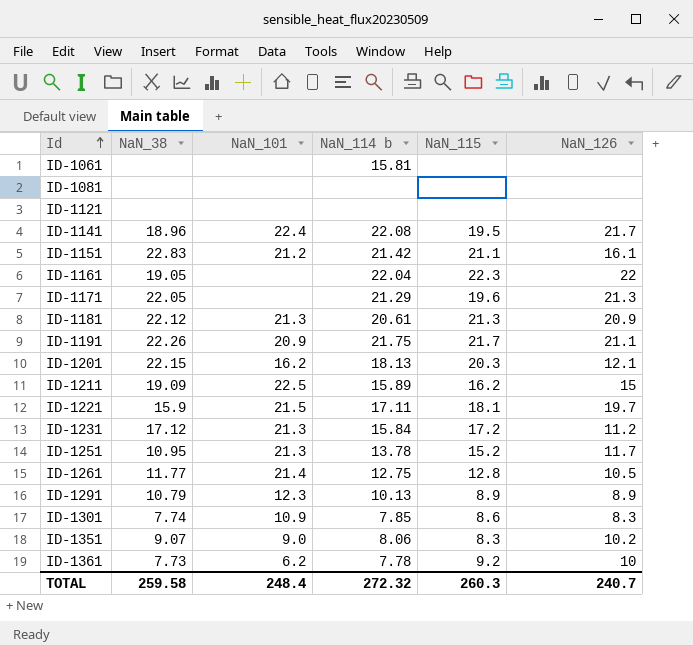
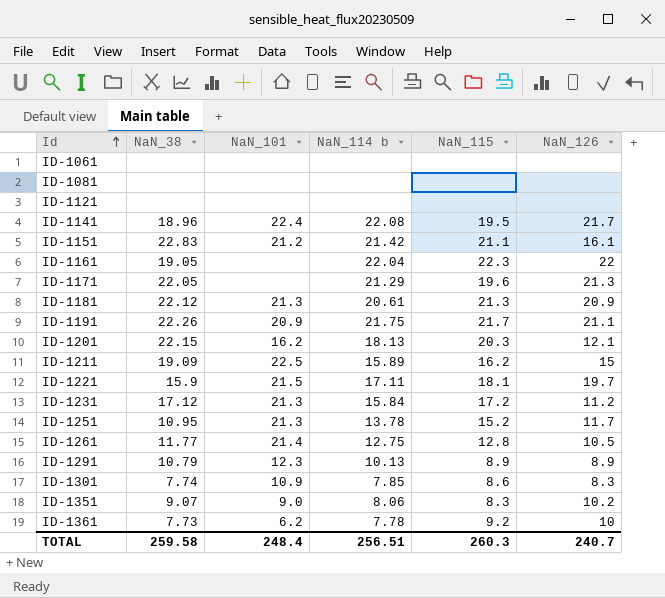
ID-1061 | NaN_114 b: 15.81 -> none
TOTAL | NaN_114 b: 272.32 -> 256.51

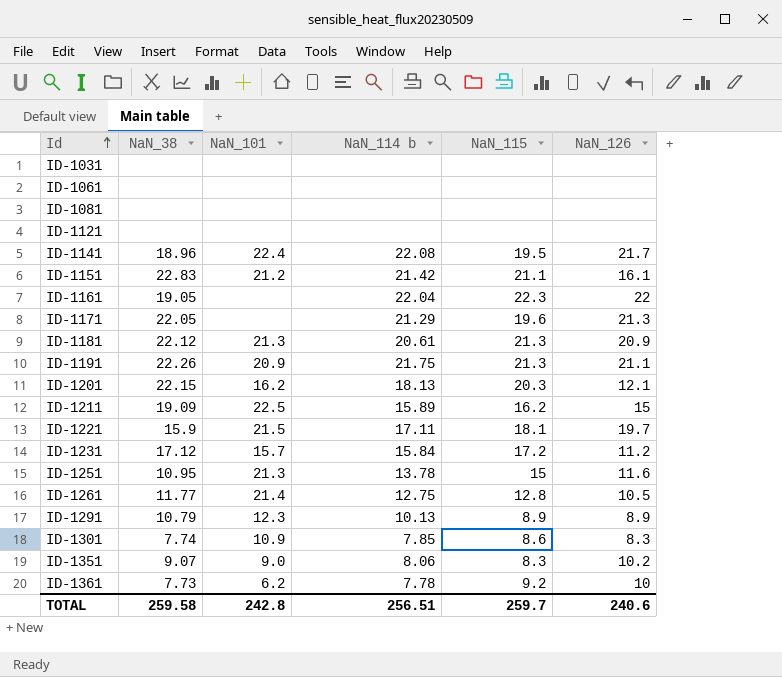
row ID-1031: none -> none | none | none | none | none
ID-1191 | NaN_115: 21.7 -> 21.3
ID-1231 | NaN_101: 21.3 -> 15.7
ID-1251 | NaN_115: 15.2 -> 15
ID-1251 | NaN_126: 11.7 -> 11.6
TOTAL | NaN_101: 248.4 -> 242.8
TOTAL | NaN_115: 260.3 -> 259.7
TOTAL | NaN_126: 240.7 -> 240.6

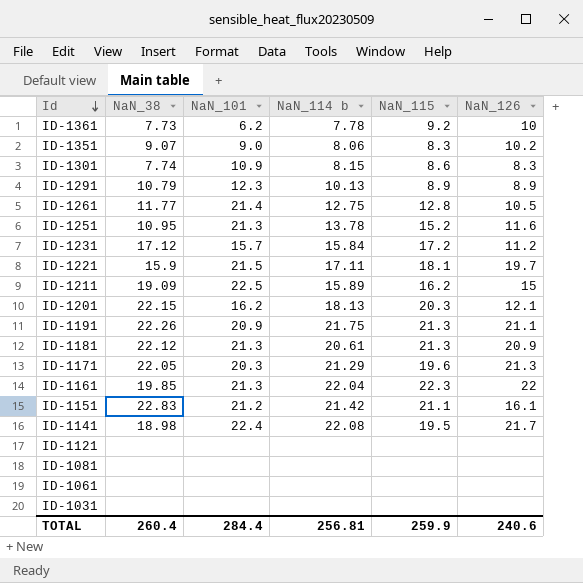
row order: Id ascending -> Id descending
ID-1301 | NaN_114 b: 7.85 -> 8.15
ID-1251 | NaN_115: 15 -> 15.2
ID-1171 | NaN_101: none -> 20.3
ID-1161 | NaN_38: 19.05 -> 19.85
ID-1161 | NaN_101: none -> 21.3
ID-1141 | NaN_38: 18.96 -> 18.98
TOTAL | NaN_38: 259.58 -> 260.4
TOTAL | NaN_101: 242.8 -> 284.4
TOTAL | NaN_114 b: 256.51 -> 256.81
TOTAL | NaN_115: 259.7 -> 259.9

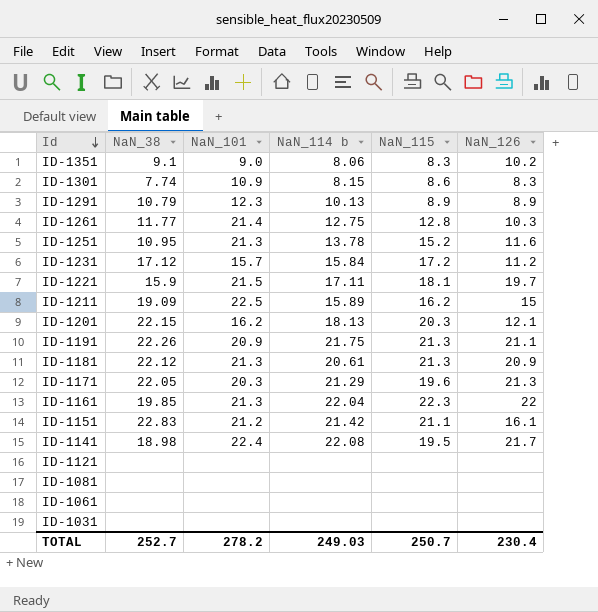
row ID-1361: 7.73 | 6.2 | 7.78 | 9.2 | 10 -> none
ID-1351 | NaN_38: 9.07 -> 9.1
ID-1261 | NaN_126: 10.5 -> 10.3
TOTAL | NaN_38: 260.4 -> 252.7
TOTAL | NaN_101: 284.4 -> 278.2
TOTAL | NaN_114 b: 256.81 -> 249.03
TOTAL | NaN_115: 259.9 -> 250.7
TOTAL | NaN_126: 240.6 -> 230.4

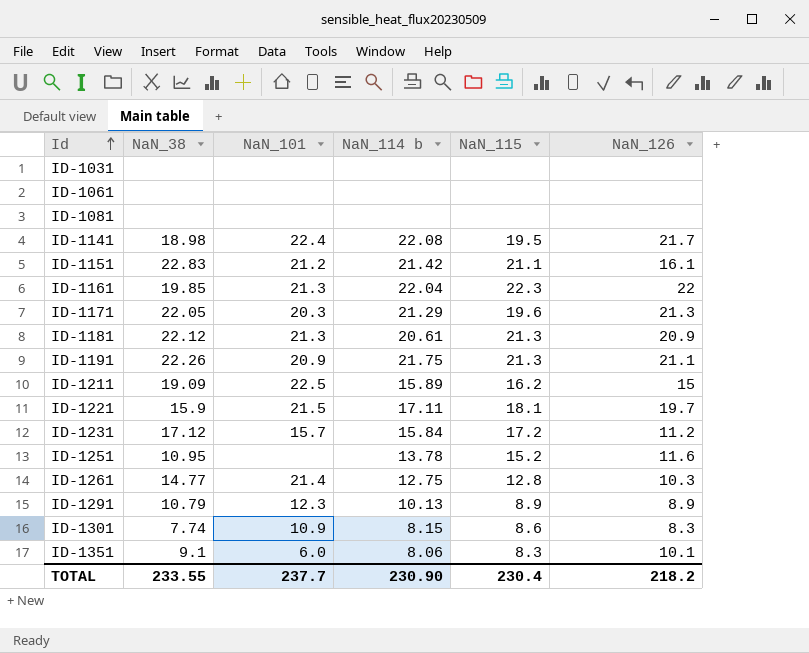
row order: Id descending -> Id ascending
row ID-1201: 22.15 | 16.2 | 18.13 | 20.3 | 12.1 -> none
row ID-1121: none | none | none | none | none -> none
ID-1251 | NaN_101: 21.3 -> none
ID-1261 | NaN_38: 11.77 -> 14.77
ID-1351 | NaN_101: 9.0 -> 6.0
ID-1351 | NaN_126: 10.2 -> 10.1
TOTAL | NaN_38: 252.7 -> 233.55
TOTAL | NaN_101: 278.2 -> 237.7
TOTAL | NaN_114 b: 249.03 -> 230.90
TOTAL | NaN_115: 250.7 -> 230.4
TOTAL | NaN_126: 230.4 -> 218.2

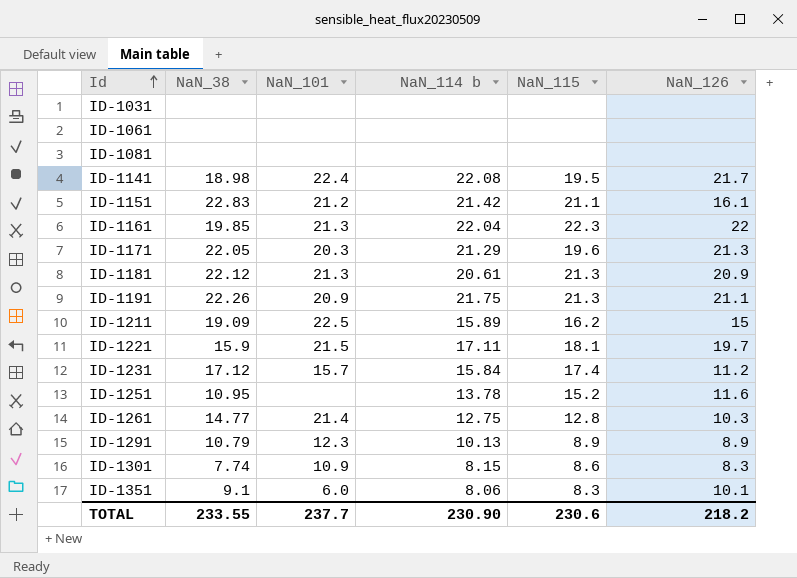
ID-1231 | NaN_115: 17.2 -> 17.4
TOTAL | NaN_115: 230.4 -> 230.6

